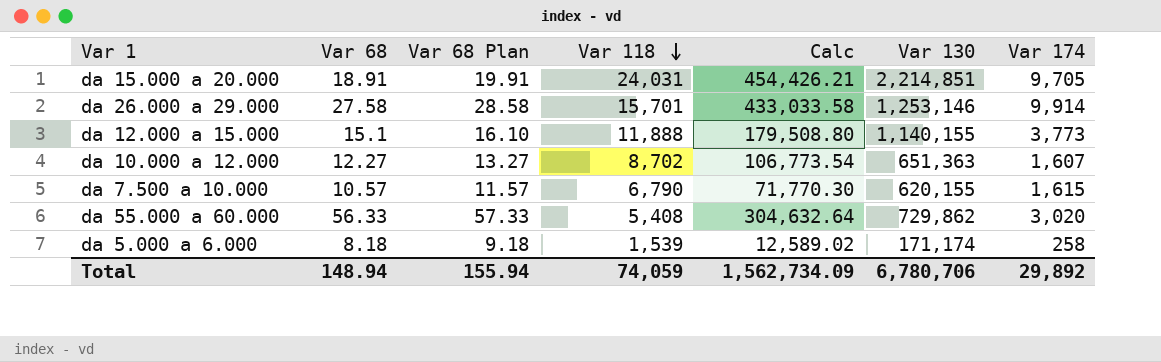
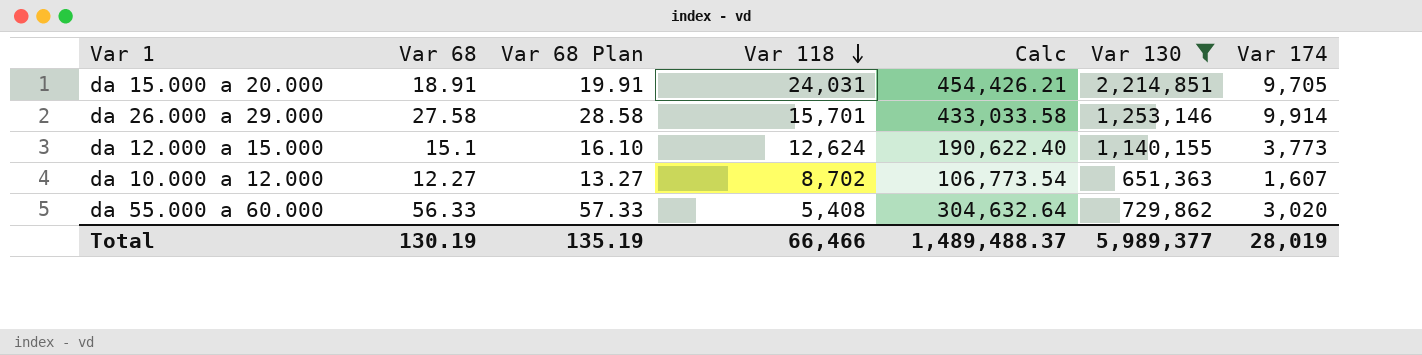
filter: none -> Var 130 >= 651,363
da 12.000 a 15.000 | Var 118: 11,888 -> 12,624
da 12.000 a 15.000 | Calc: 179,508.80 -> 190,622.40
Total | Var 68: 148.94 -> 130.19
Total | Var 68 Plan: 155.94 -> 135.19
Total | Var 118: 74,059 -> 66,466
Total | Calc: 1,562,734.09 -> 1,489,488.37
Total | Var 130: 6,780,706 -> 5,989,377
Total | Var 174: 29,892 -> 28,019

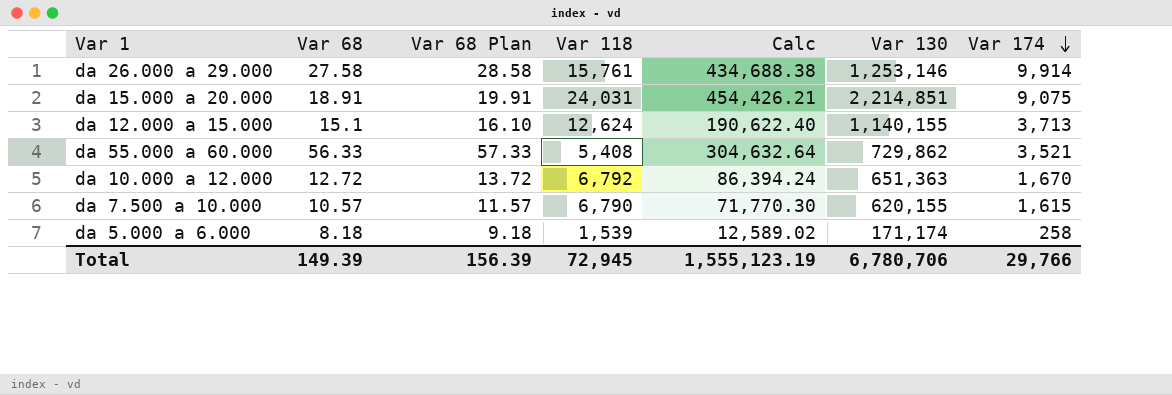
filter: Var 130 >= 651,363 -> none
row order: Var 118 descending -> Var 174 descending
da 26.000 a 29.000 | Var 118: 15,701 -> 15,761
da 26.000 a 29.000 | Calc: 433,033.58 -> 434,688.38
da 15.000 a 20.000 | Var 174: 9,705 -> 9,075
da 12.000 a 15.000 | Var 174: 3,773 -> 3,713
da 55.000 a 60.000 | Var 174: 3,020 -> 3,521
da 10.000 a 12.000 | Var 68: 12.27 -> 12.72
da 10.000 a 12.000 | Var 68 Plan: 13.27 -> 13.72
da 10.000 a 12.000 | Var 118: 8,702 -> 6,792
da 10.000 a 12.000 | Calc: 106,773.54 -> 86,394.24
da 10.000 a 12.000 | Var 174: 1,607 -> 1,670
Total | Var 68: 130.19 -> 149.39
Total | Var 68 Plan: 135.19 -> 156.39
Total | Var 118: 66,466 -> 72,945
Total | Calc: 1,489,488.37 -> 1,555,123.19
Total | Var 130: 5,989,377 -> 6,780,706
Total | Var 174: 28,019 -> 29,766

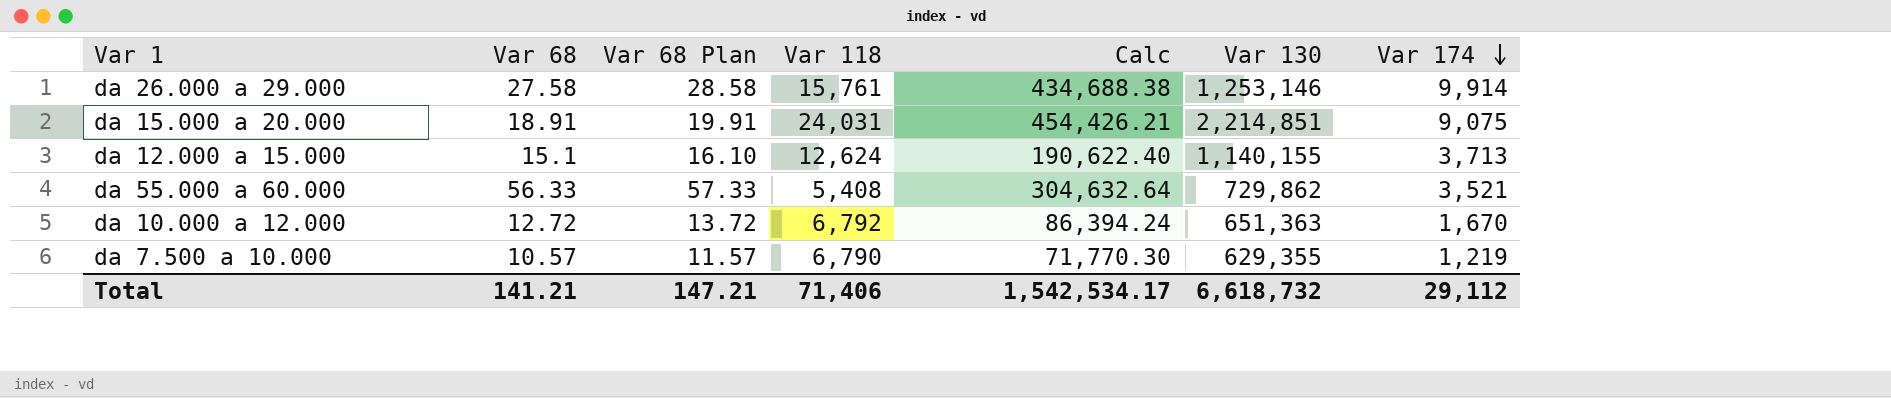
row da 5.000 a 6.000: 8.18 | 9.18 | 1,539 | 12,589.02 | 171,174 | 258 -> none
da 7.500 a 10.000 | Var 130: 620,155 -> 629,355
da 7.500 a 10.000 | Var 174: 1,615 -> 1,219
Total | Var 68: 149.39 -> 141.21
Total | Var 68 Plan: 156.39 -> 147.21
Total | Var 118: 72,945 -> 71,406
Total | Calc: 1,555,123.19 -> 1,542,534.17
Total | Var 130: 6,780,706 -> 6,618,732
Total | Var 174: 29,766 -> 29,112

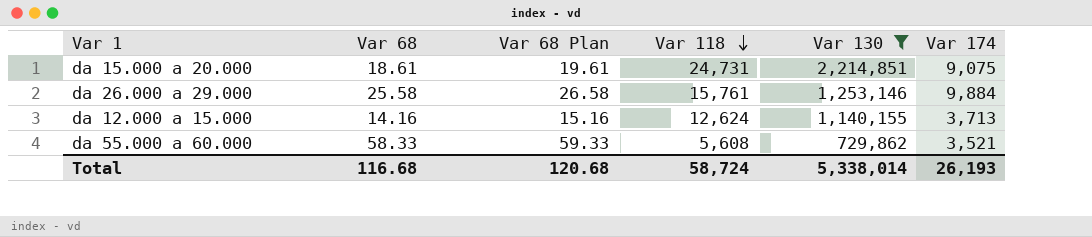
filter: none -> Var 130 >= 729,862
row order: Var 174 descending -> Var 118 descending
column Calc | formula: [Var 68] * [Var 118] -> none
da 15.000 a 20.000 | Var 68: 18.91 -> 18.61
da 15.000 a 20.000 | Var 68 Plan: 19.91 -> 19.61
da 15.000 a 20.000 | Var 118: 24,031 -> 24,731
da 26.000 a 29.000 | Var 68: 27.58 -> 25.58
da 26.000 a 29.000 | Var 68 Plan: 28.58 -> 26.58
da 26.000 a 29.000 | Var 174: 9,914 -> 9,884
da 12.000 a 15.000 | Var 68: 15.1 -> 14.16
da 12.000 a 15.000 | Var 68 Plan: 16.10 -> 15.16
da 55.000 a 60.000 | Var 68: 56.33 -> 58.33
da 55.000 a 60.000 | Var 68 Plan: 57.33 -> 59.33
da 55.000 a 60.000 | Var 118: 5,408 -> 5,608
Total | Var 68: 141.21 -> 116.68
Total | Var 68 Plan: 147.21 -> 120.68
Total | Var 118: 71,406 -> 58,724
Total | Var 130: 6,618,732 -> 5,338,014
Total | Var 174: 29,112 -> 26,193

